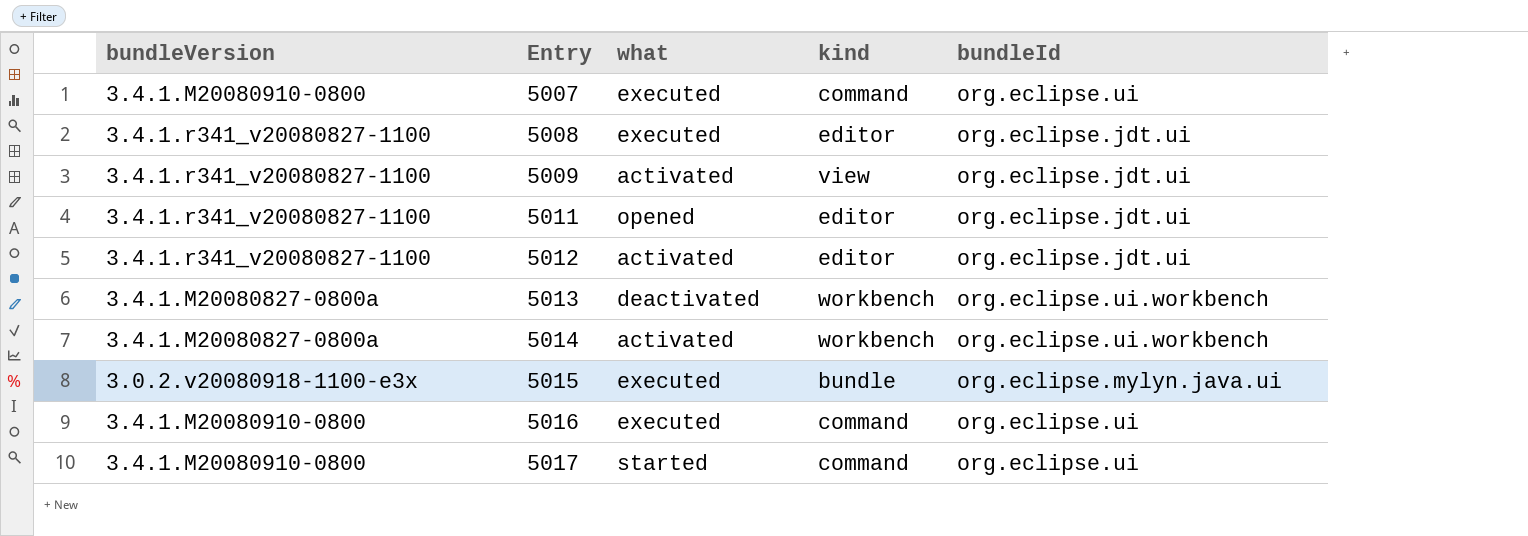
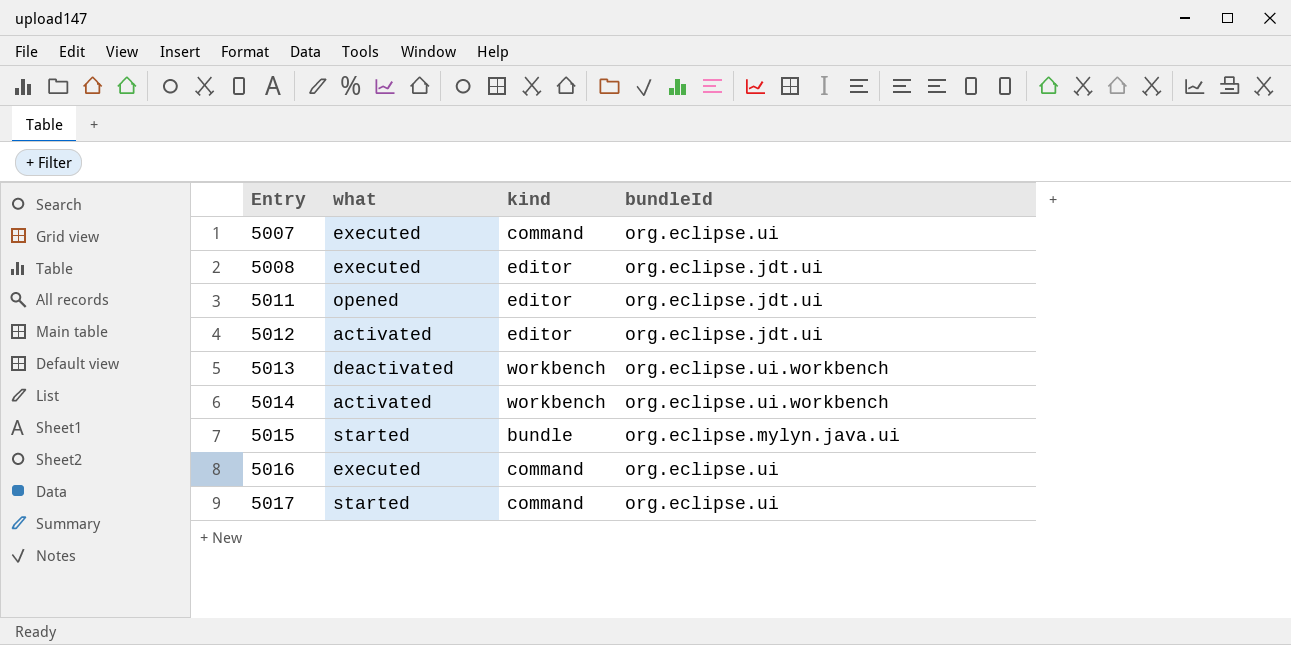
column bundleVersion | position: 1 -> none
row 5009: 3.4.1.r341_v20080827-1100 | activated | view | org.eclipse.jdt.ui -> none
5015 | what: executed -> started

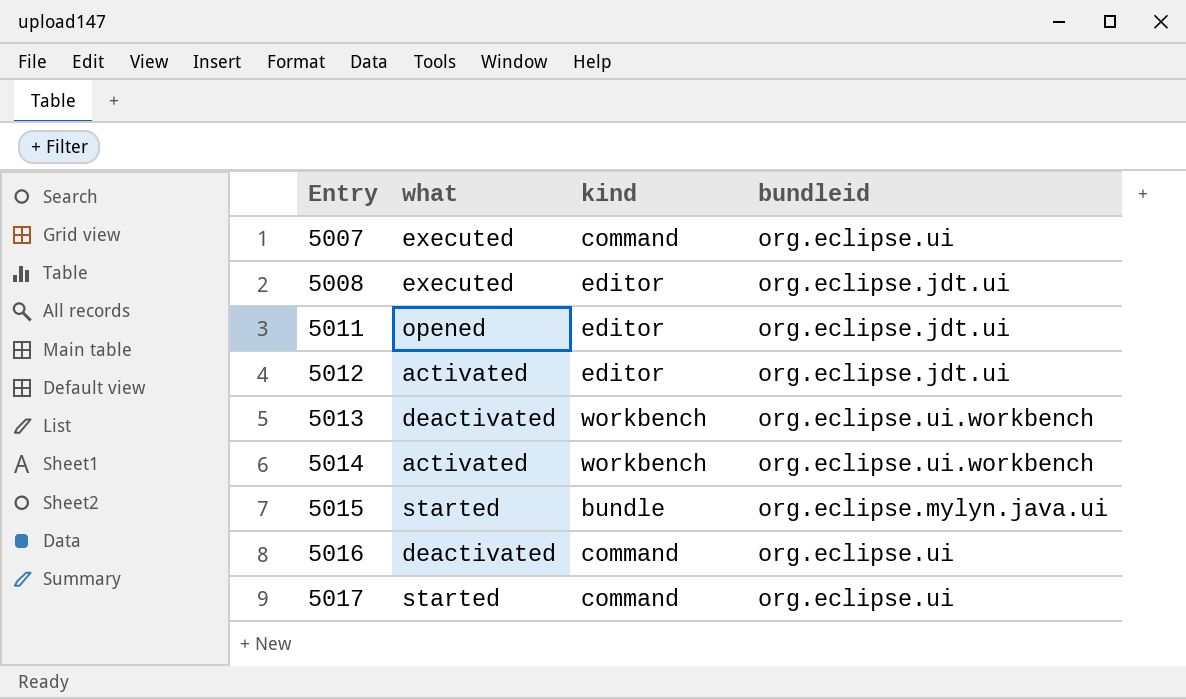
column name: bundleId -> bundleid
5016 | what: executed -> deactivated

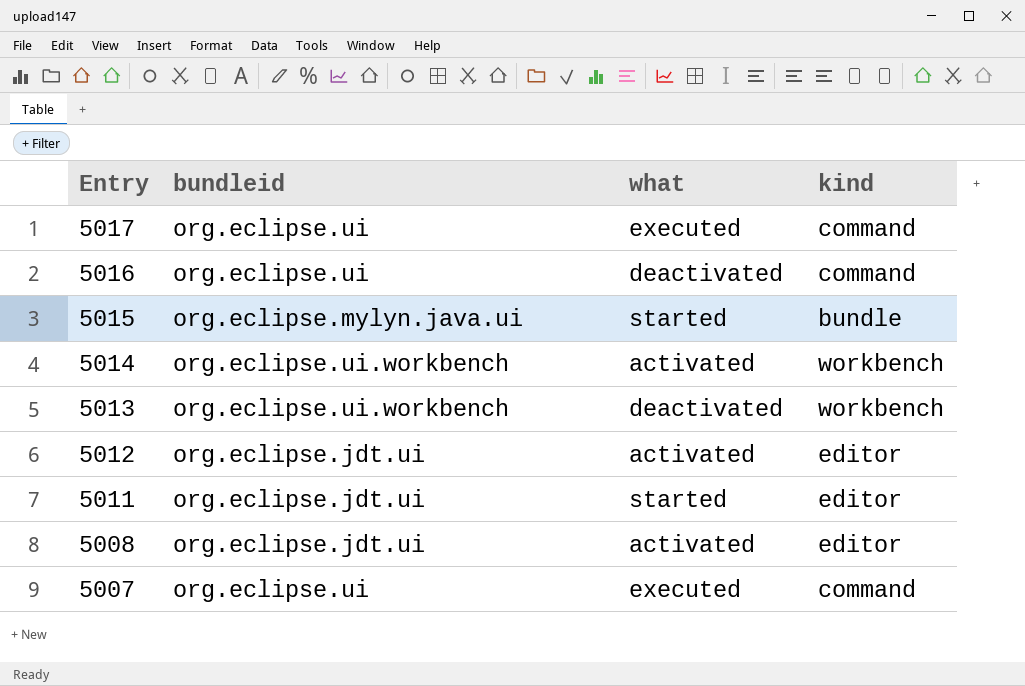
row order: Entry ascending -> Entry descending
column bundleid | position: 4 -> 2
5017 | what: started -> executed
5011 | what: opened -> started
5008 | what: executed -> activated

